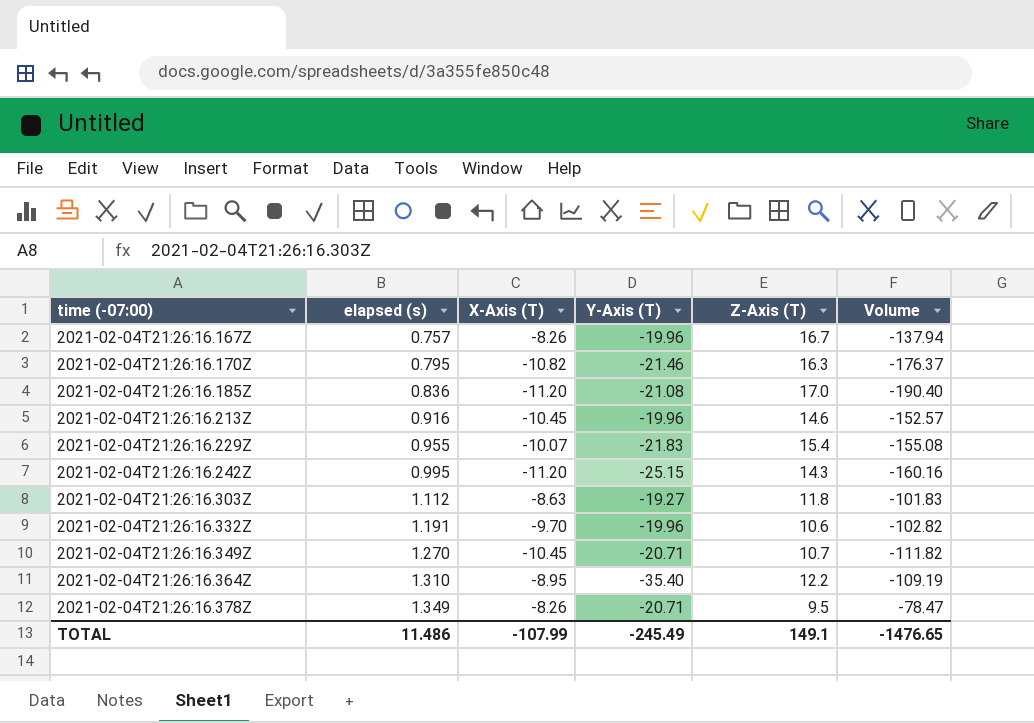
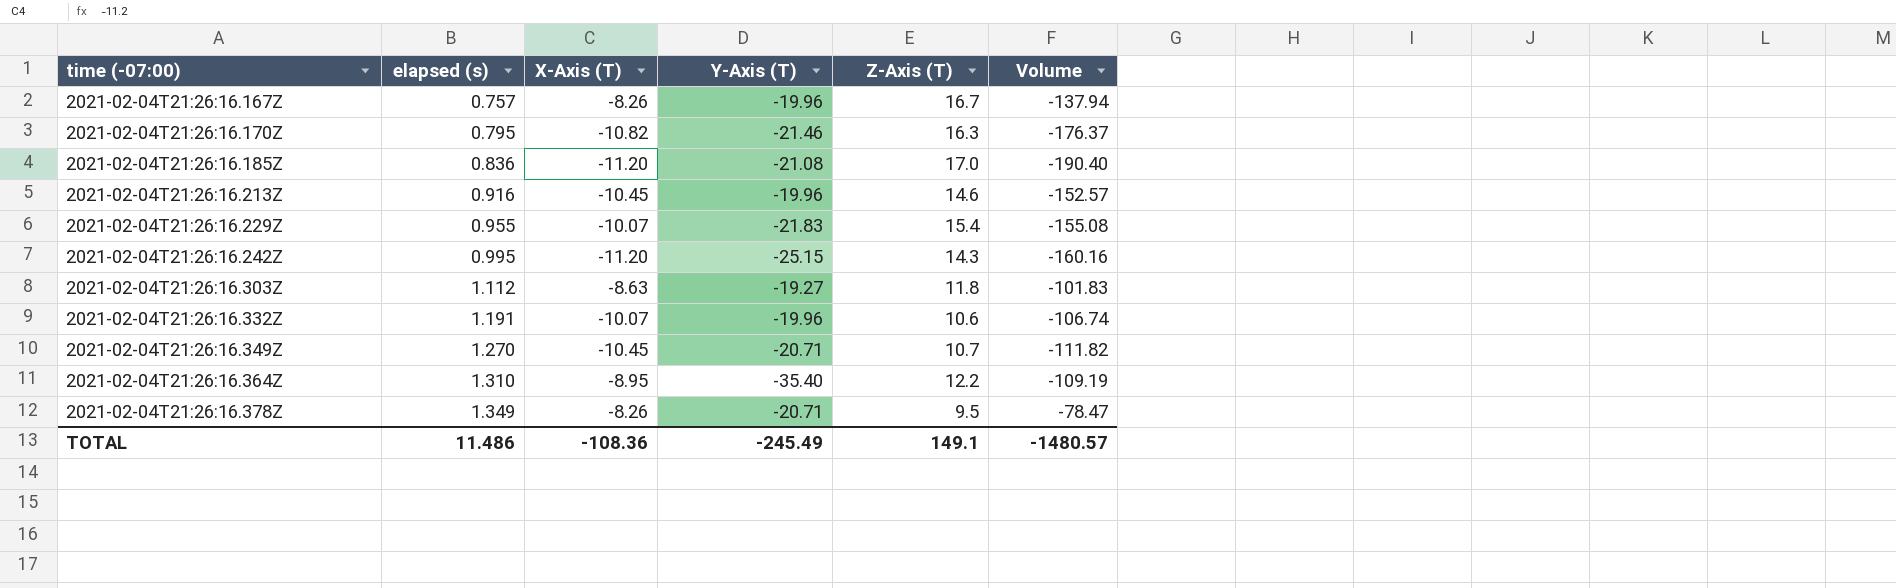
2021-02-04T21:26:16.332Z | X-Axis (T): -9.70 -> -10.07
2021-02-04T21:26:16.332Z | Volume: -102.82 -> -106.74
TOTAL | X-Axis (T): -107.99 -> -108.36
TOTAL | Volume: -1476.65 -> -1480.57

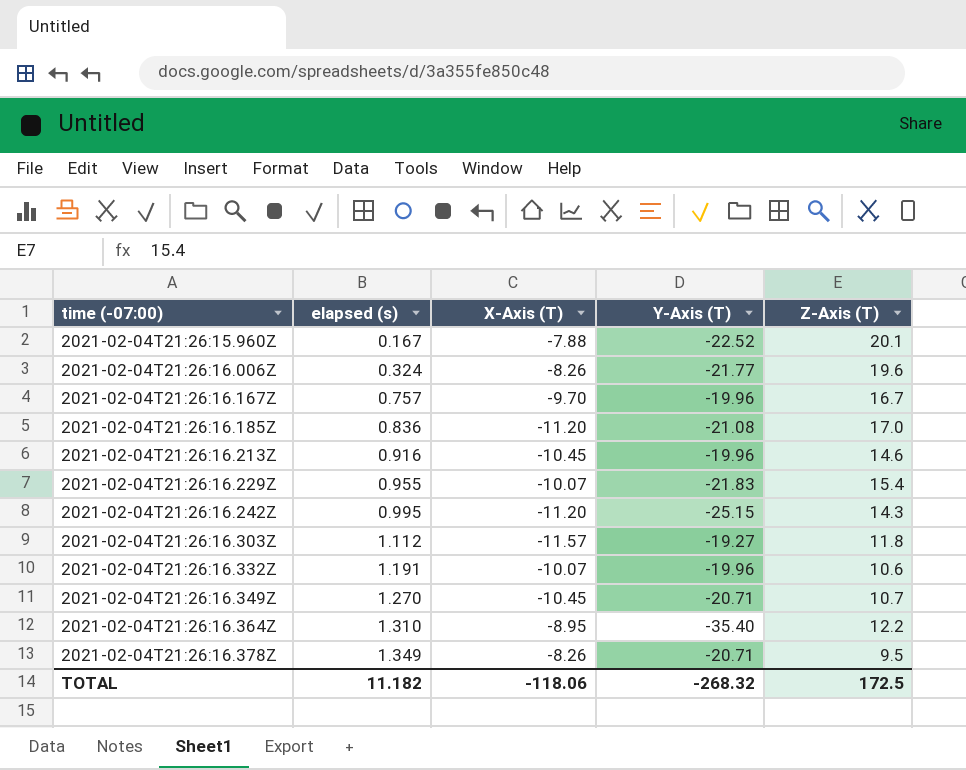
column Volume | formula: [X-Axis (T)] * [Z-Axis (T)] -> none
row 2021-02-04T21:26:16.170Z: 0.795 | -10.82 | -21.46 | 16.3 | -176.37 -> none
row 2021-02-04T21:26:15.960Z: none -> 0.167 | -7.88 | -22.52 | 20.1
row 2021-02-04T21:26:16.006Z: none -> 0.324 | -8.26 | -21.77 | 19.6
2021-02-04T21:26:16.167Z | X-Axis (T): -8.26 -> -9.70
2021-02-04T21:26:16.303Z | X-Axis (T): -8.63 -> -11.57
TOTAL | elapsed (s): 11.486 -> 11.182
TOTAL | X-Axis (T): -108.36 -> -118.06
TOTAL | Y-Axis (T): -245.49 -> -268.32
TOTAL | Z-Axis (T): 149.1 -> 172.5

